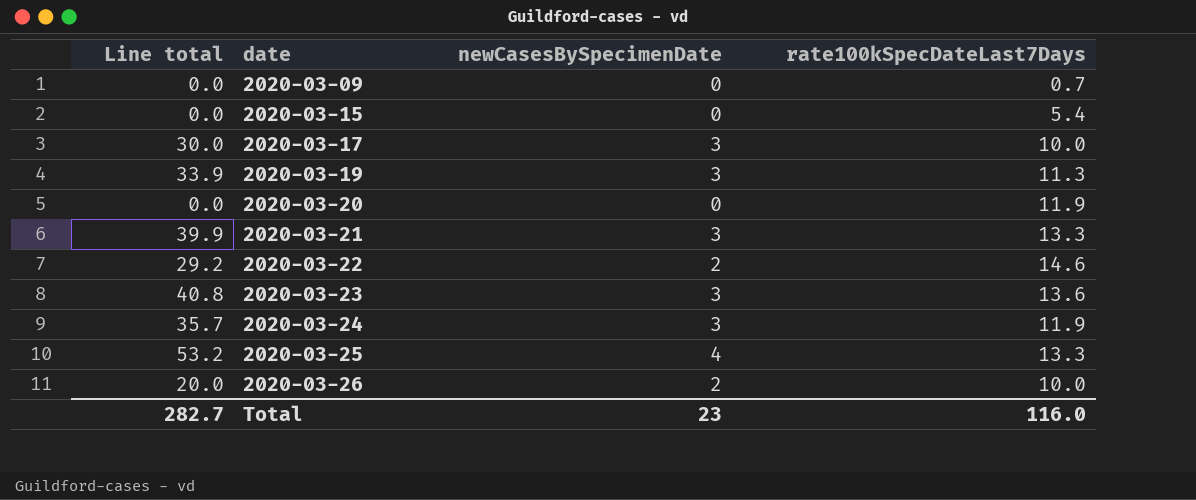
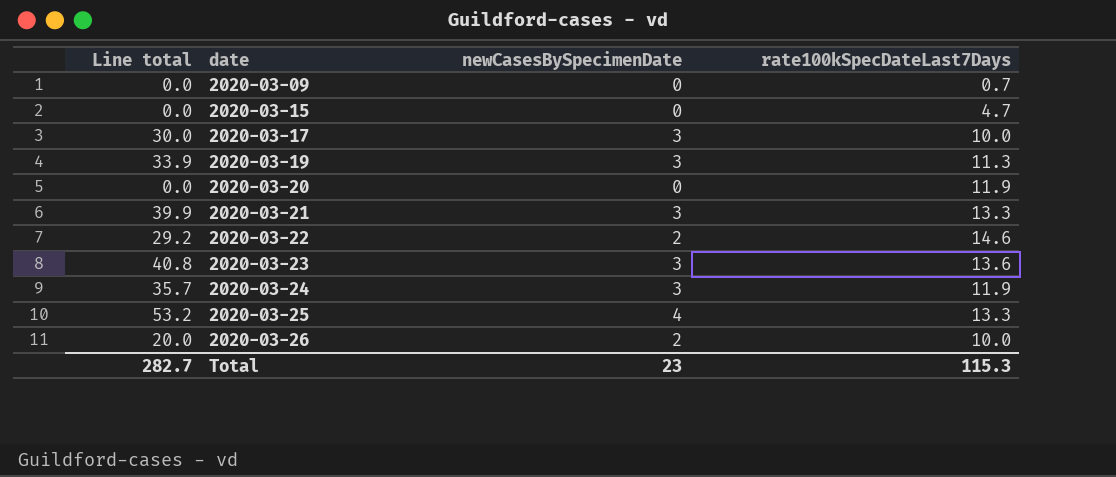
2020-03-15 | rate100kSpecDateLast7Days: 5.4 -> 4.7
Total | rate100kSpecDateLast7Days: 116.0 -> 115.3

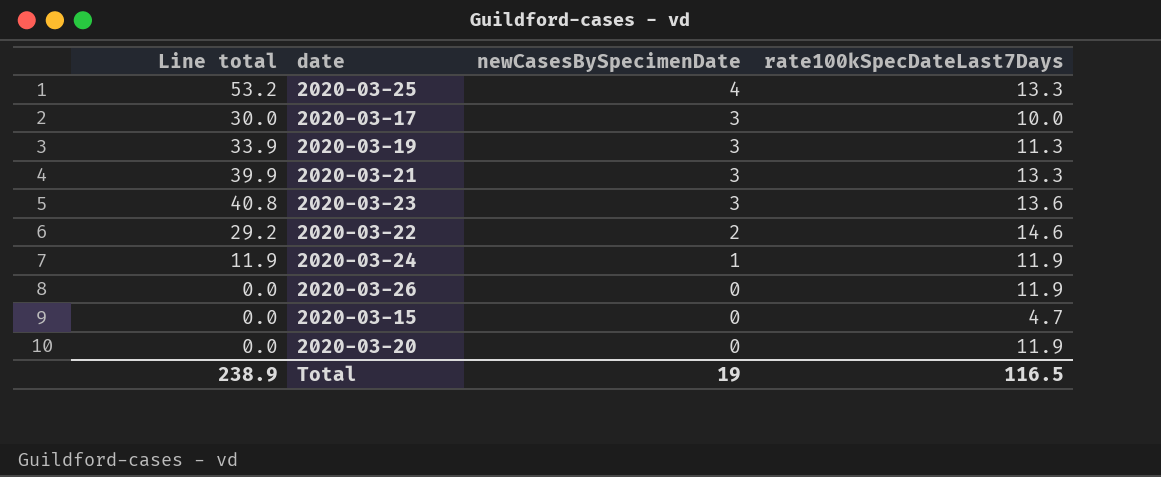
row order: date ascending -> newCasesBySpecimenDate descending
row 2020-03-09: 0.0 | 0 | 0.7 -> none
2020-03-24 | Line total: 35.7 -> 11.9
2020-03-24 | newCasesBySpecimenDate: 3 -> 1
2020-03-26 | Line total: 20.0 -> 0.0
2020-03-26 | newCasesBySpecimenDate: 2 -> 0
2020-03-26 | rate100kSpecDateLast7Days: 10.0 -> 11.9
Total | Line total: 282.7 -> 238.9
Total | newCasesBySpecimenDate: 23 -> 19
Total | rate100kSpecDateLast7Days: 115.3 -> 116.5

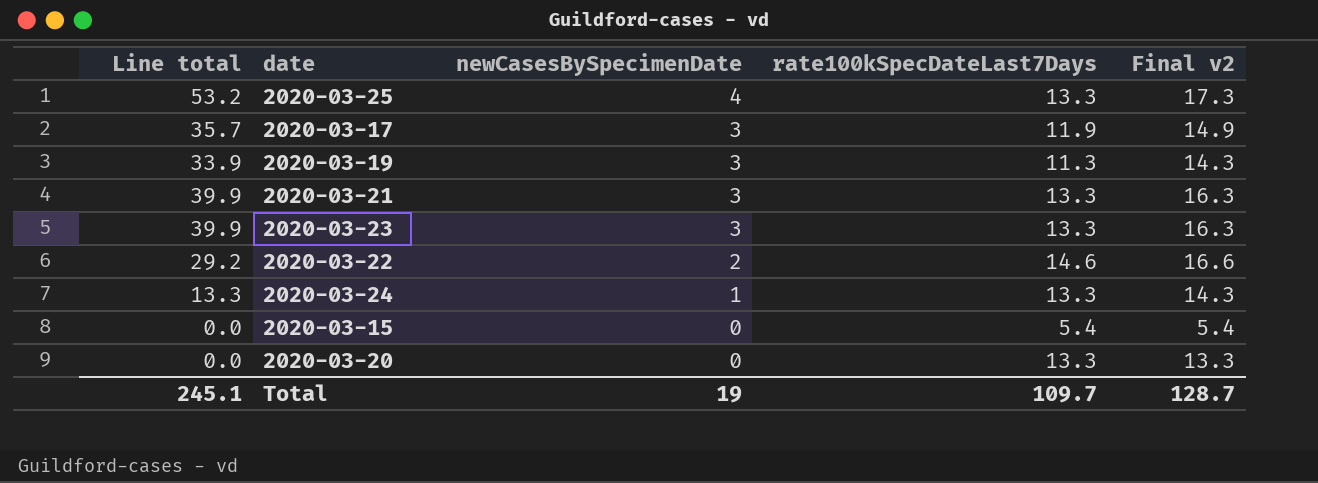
column Final v2 | formula: none -> [newCasesBySpecimenDate] + [rate100kSpecDateLast7Days]
row 2020-03-26: 0.0 | 0 | 11.9 -> none
2020-03-17 | Line total: 30.0 -> 35.7
2020-03-17 | rate100kSpecDateLast7Days: 10.0 -> 11.9
2020-03-23 | Line total: 40.8 -> 39.9
2020-03-23 | rate100kSpecDateLast7Days: 13.6 -> 13.3
2020-03-24 | Line total: 11.9 -> 13.3
2020-03-24 | rate100kSpecDateLast7Days: 11.9 -> 13.3
2020-03-15 | rate100kSpecDateLast7Days: 4.7 -> 5.4
2020-03-20 | rate100kSpecDateLast7Days: 11.9 -> 13.3
Total | Line total: 238.9 -> 245.1
Total | rate100kSpecDateLast7Days: 116.5 -> 109.7

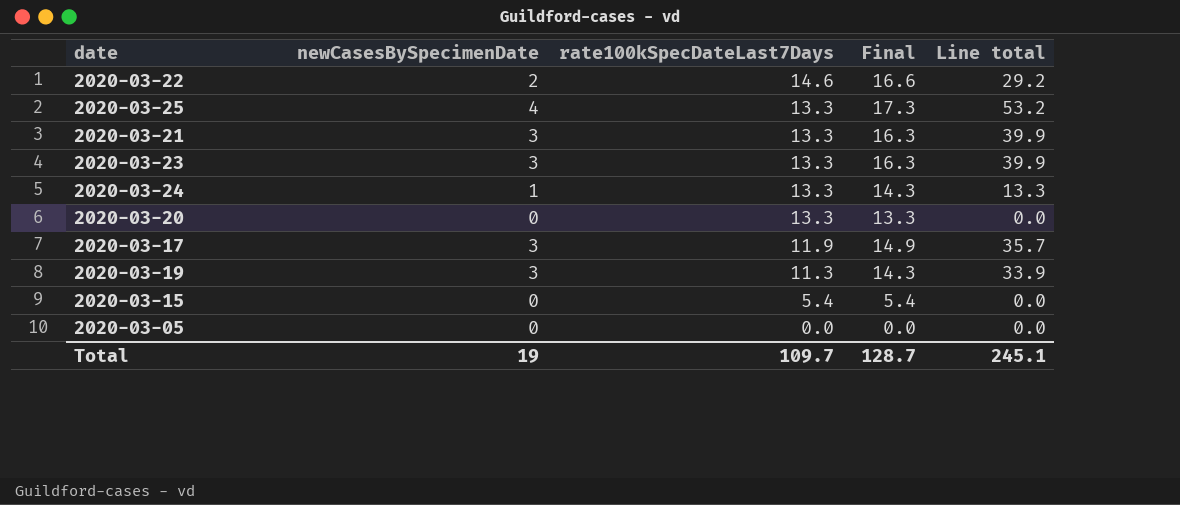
row order: newCasesBySpecimenDate descending -> rate100kSpecDateLast7Days descending
column name: Final v2 -> Final
column Line total | position: 1 -> 5
row 2020-03-05: none -> 0 | 0.0 | 0.0 | 0.0

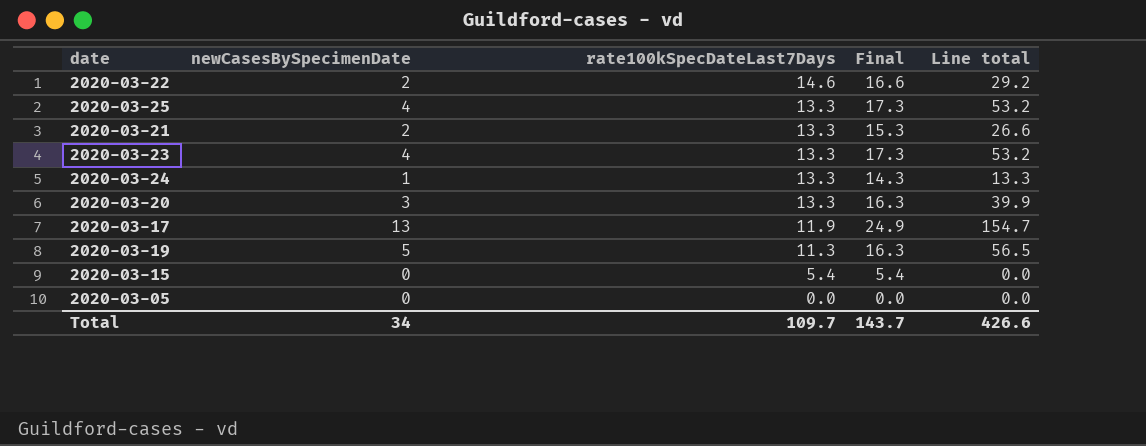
2020-03-21 | newCasesBySpecimenDate: 3 -> 2
2020-03-21 | Final: 16.3 -> 15.3
2020-03-21 | Line total: 39.9 -> 26.6
2020-03-23 | newCasesBySpecimenDate: 3 -> 4
2020-03-23 | Final: 16.3 -> 17.3
2020-03-23 | Line total: 39.9 -> 53.2
2020-03-20 | newCasesBySpecimenDate: 0 -> 3
2020-03-20 | Final: 13.3 -> 16.3
2020-03-20 | Line total: 0.0 -> 39.9
2020-03-17 | newCasesBySpecimenDate: 3 -> 13
2020-03-17 | Final: 14.9 -> 24.9
2020-03-17 | Line total: 35.7 -> 154.7
2020-03-19 | newCasesBySpecimenDate: 3 -> 5
2020-03-19 | Final: 14.3 -> 16.3
2020-03-19 | Line total: 33.9 -> 56.5
Total | newCasesBySpecimenDate: 19 -> 34
Total | Final: 128.7 -> 143.7
Total | Line total: 245.1 -> 426.6

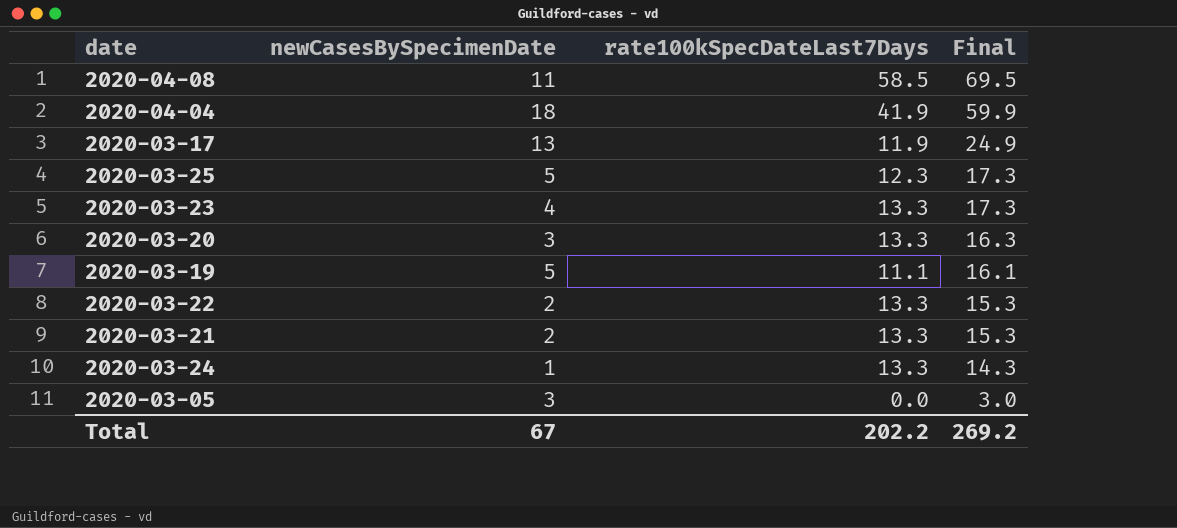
row order: rate100kSpecDateLast7Days descending -> Final descending
column Line total | formula: [newCasesBySpecimenDate] * [rate100kSpecDateLast7Days] -> none
row 2020-03-15: 0 | 5.4 | 5.4 | 0.0 -> none
row 2020-04-08: none -> 11 | 58.5 | 69.5
row 2020-04-04: none -> 18 | 41.9 | 59.9
2020-03-25 | newCasesBySpecimenDate: 4 -> 5
2020-03-25 | rate100kSpecDateLast7Days: 13.3 -> 12.3
2020-03-19 | rate100kSpecDateLast7Days: 11.3 -> 11.1
2020-03-19 | Final: 16.3 -> 16.1
2020-03-22 | rate100kSpecDateLast7Days: 14.6 -> 13.3
2020-03-22 | Final: 16.6 -> 15.3
2020-03-05 | newCasesBySpecimenDate: 0 -> 3
2020-03-05 | Final: 0.0 -> 3.0
Total | newCasesBySpecimenDate: 34 -> 67
Total | rate100kSpecDateLast7Days: 109.7 -> 202.2
Total | Final: 143.7 -> 269.2

